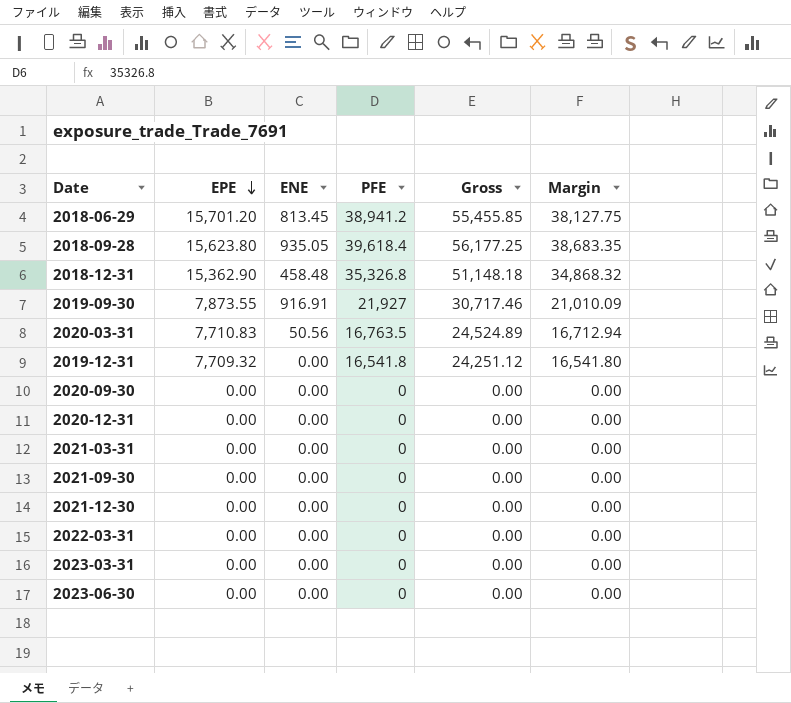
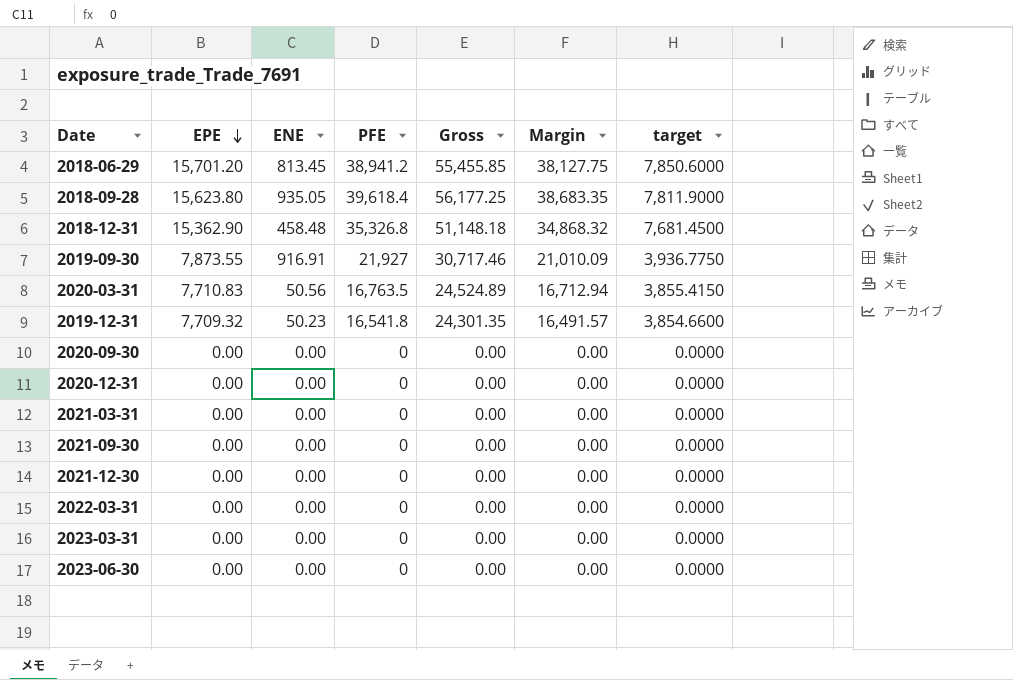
column target | formula: none -> [EPE] * 0.5
2019-12-31 | ENE: 0.00 -> 50.23
2019-12-31 | Gross: 24,251.12 -> 24,301.35
2019-12-31 | Margin: 16,541.80 -> 16,491.57

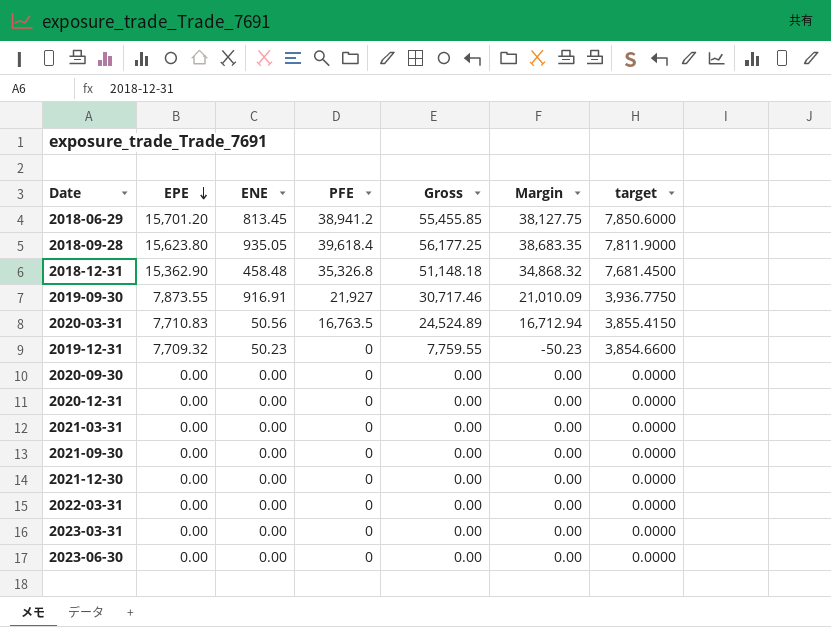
2019-12-31 | PFE: 16,541.8 -> 0
2019-12-31 | Gross: 24,301.35 -> 7,759.55
2019-12-31 | Margin: 16,491.57 -> -50.23

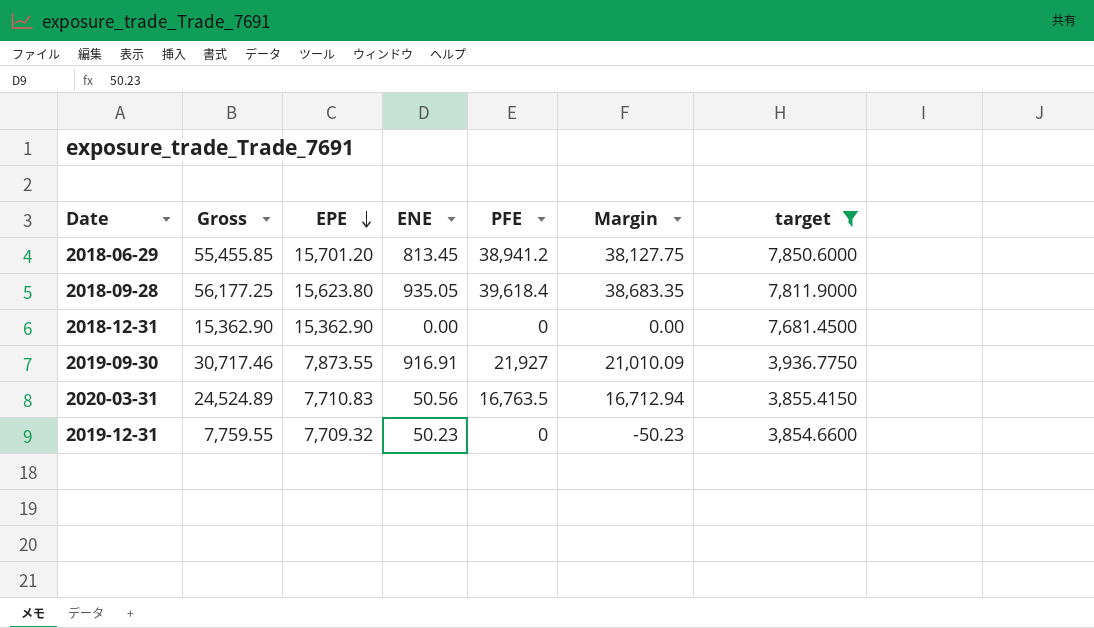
filter: none -> target != 0.0000
column Gross | position: 5 -> 2
2018-12-31 | Gross: 51,148.18 -> 15,362.90
2018-12-31 | ENE: 458.48 -> 0.00
2018-12-31 | PFE: 35,326.8 -> 0
2018-12-31 | Margin: 34,868.32 -> 0.00

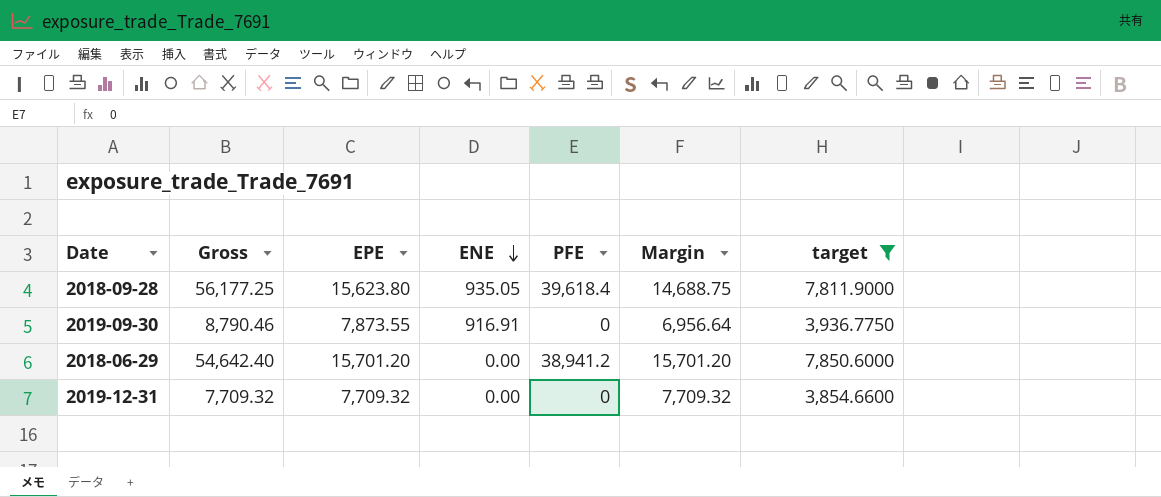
row order: EPE descending -> ENE descending
column Margin | formula: [PFE] - [ENE] -> [EPE] - [ENE]
row 2018-12-31: 15,362.90 | 15,362.90 | 0.00 | 0 | 0.00 | 7,681.4500 -> none
row 2020-03-31: 24,524.89 | 7,710.83 | 50.56 | 16,763.5 | 16,712.94 | 3,855.4150 -> none
2019-09-30 | Gross: 30,717.46 -> 8,790.46
2019-09-30 | PFE: 21,927 -> 0
2018-06-29 | Gross: 55,455.85 -> 54,642.40
2018-06-29 | ENE: 813.45 -> 0.00
2019-12-31 | Gross: 7,759.55 -> 7,709.32
2019-12-31 | ENE: 50.23 -> 0.00

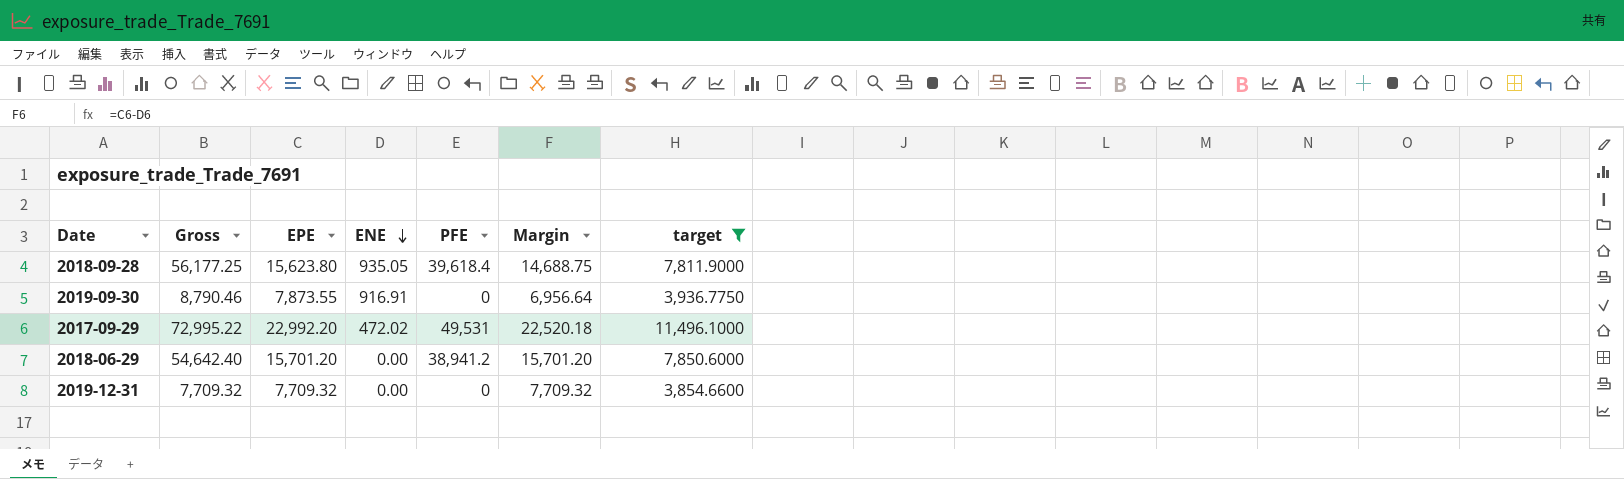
row 2017-09-29: none -> 72,995.22 | 22,992.20 | 472.02 | 49,531 | 22,520.18 | 11,496.1000

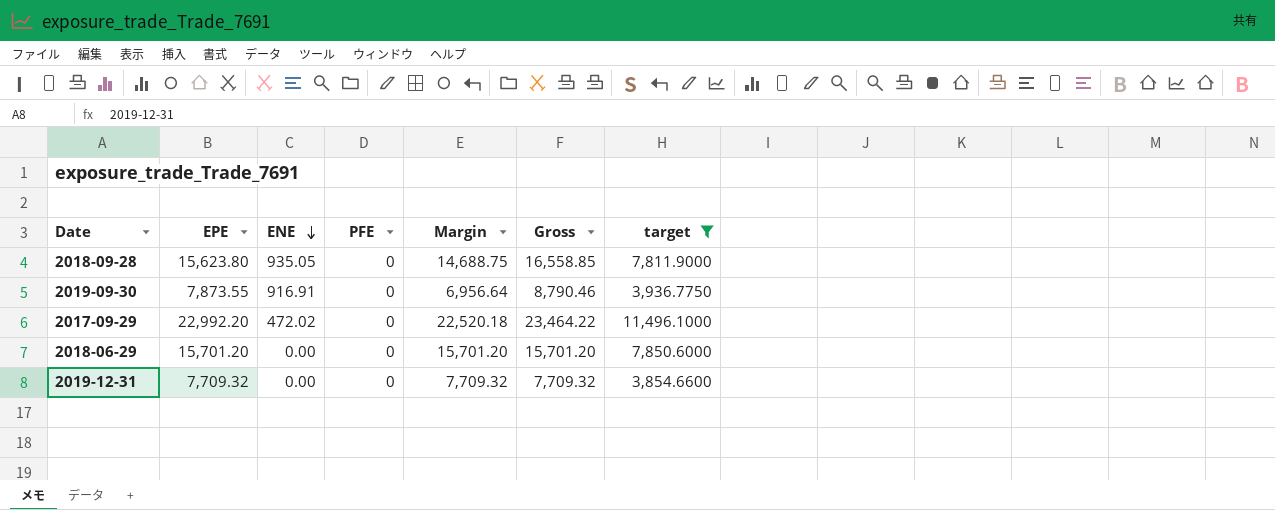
column Gross | position: 2 -> 6
2018-09-28 | PFE: 39,618.4 -> 0
2018-09-28 | Gross: 56,177.25 -> 16,558.85
2017-09-29 | PFE: 49,531 -> 0
2017-09-29 | Gross: 72,995.22 -> 23,464.22
2018-06-29 | PFE: 38,941.2 -> 0
2018-06-29 | Gross: 54,642.40 -> 15,701.20

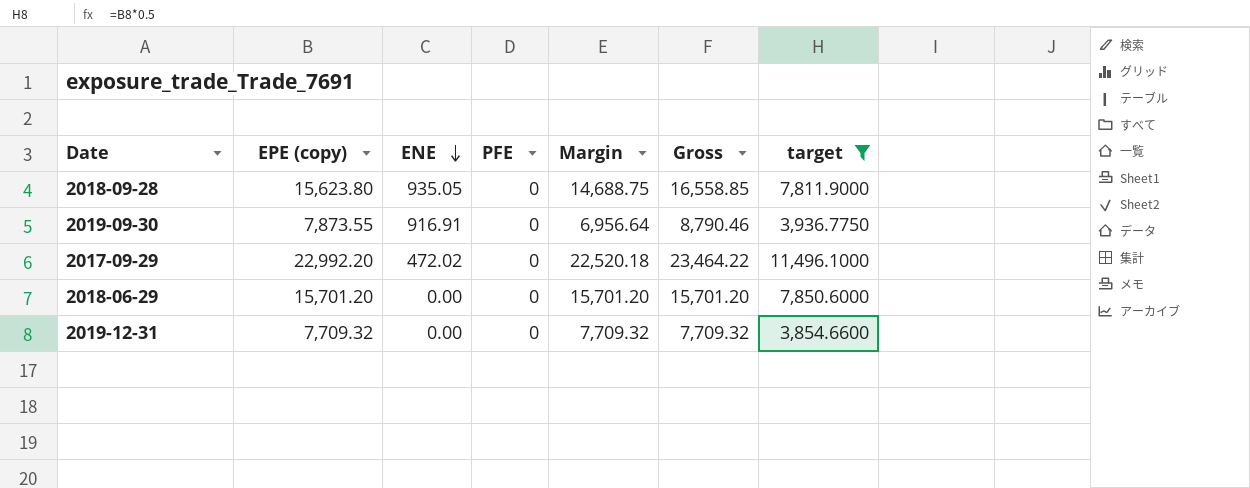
column name: EPE -> EPE (copy)

